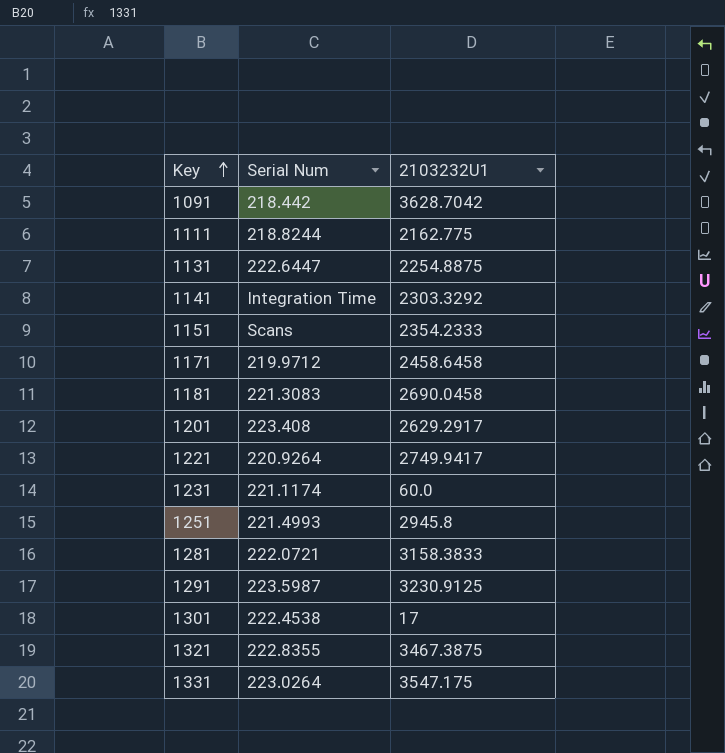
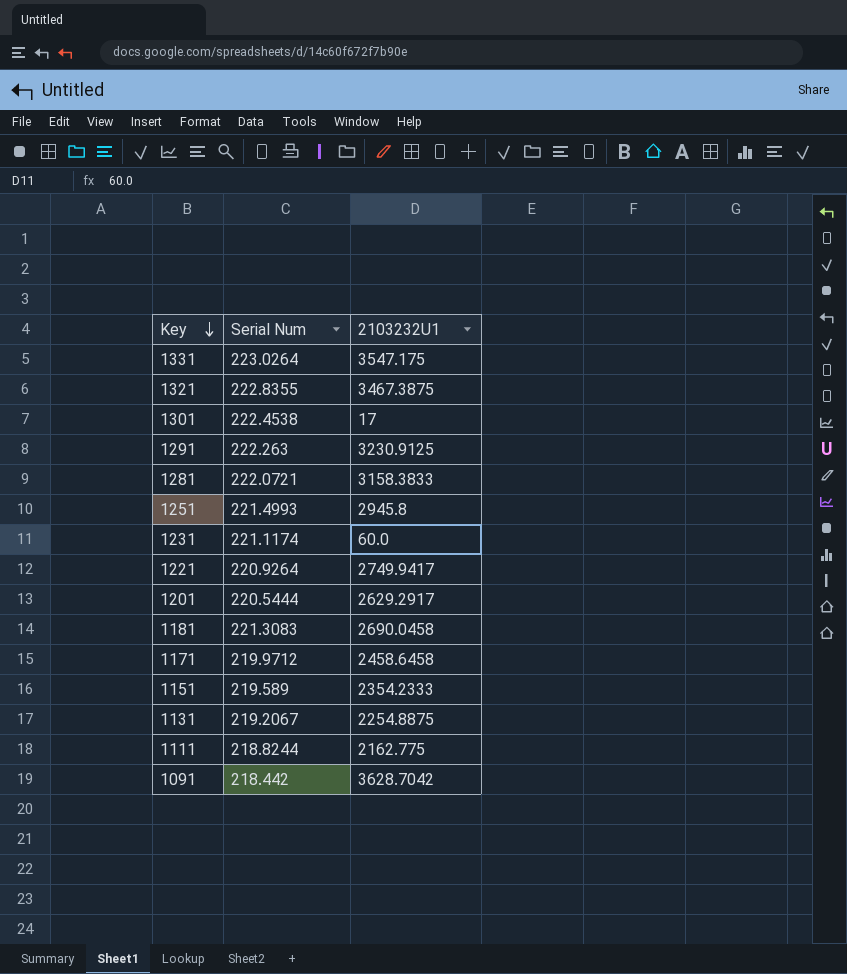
row order: Key ascending -> Key descending
row 1141: Integration Time | 2303.3292 -> none
1291 | Serial Num: 223.5987 -> 222.263
1201 | Serial Num: 223.408 -> 220.5444
1151 | Serial Num: Scans -> 219.589
1131 | Serial Num: 222.6447 -> 219.2067

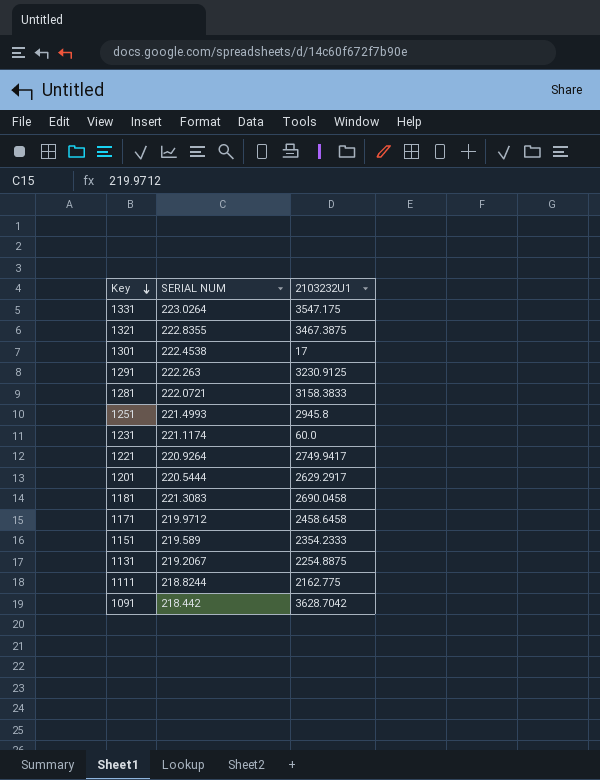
column name: Serial Num -> SERIAL NUM

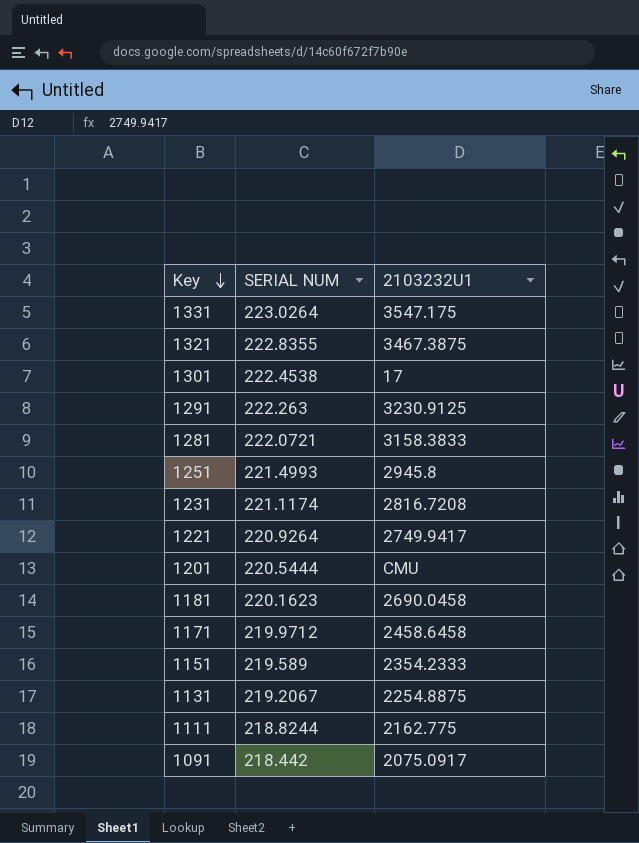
1231 | 2103232U1: 60.0 -> 2816.7208
1201 | 2103232U1: 2629.2917 -> CMU
1181 | SERIAL NUM: 221.3083 -> 220.1623
1091 | 2103232U1: 3628.7042 -> 2075.0917

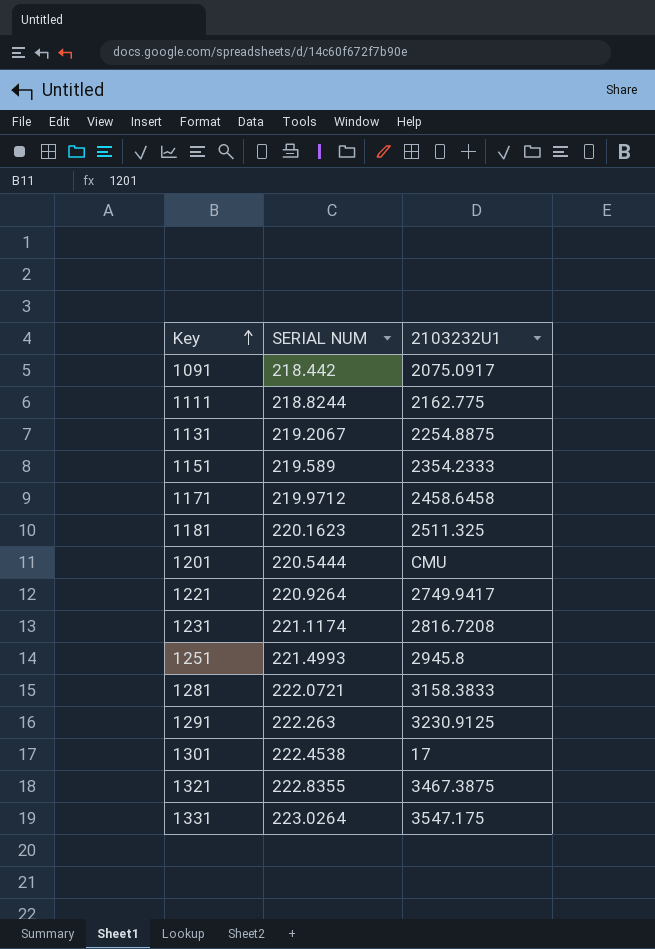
row order: Key descending -> Key ascending
1181 | 2103232U1: 2690.0458 -> 2511.325

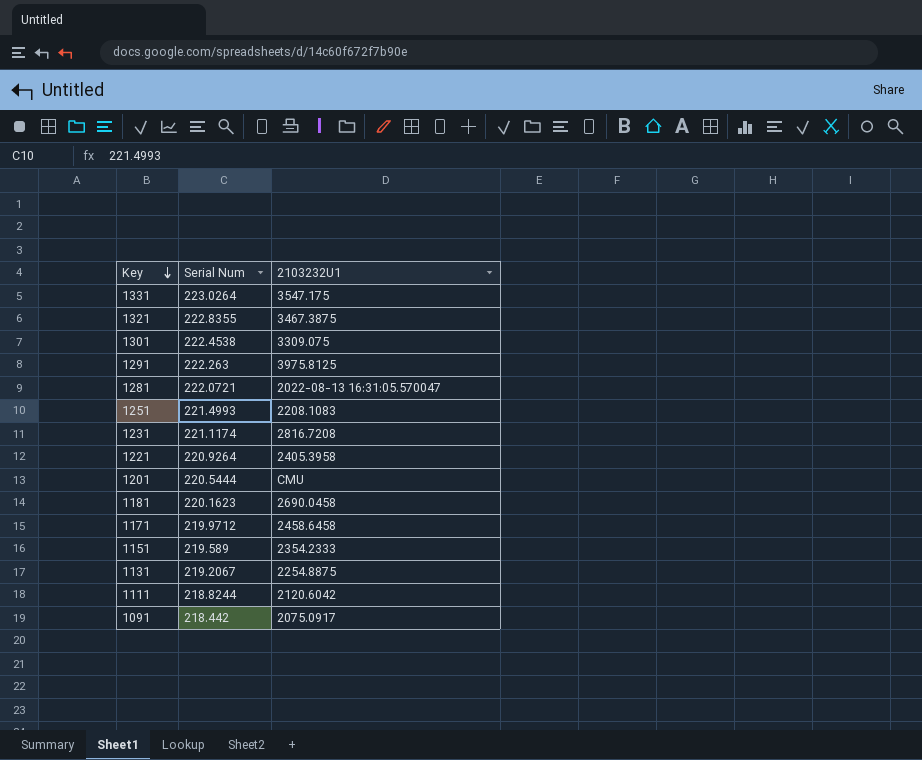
row order: Key ascending -> Key descending
column name: SERIAL NUM -> Serial Num
1301 | 2103232U1: 17 -> 3309.075
1291 | 2103232U1: 3230.9125 -> 3975.8125
1281 | 2103232U1: 3158.3833 -> 2022-08-13 16:31:05.570047
1251 | 2103232U1: 2945.8 -> 2208.1083
1221 | 2103232U1: 2749.9417 -> 2405.3958
1181 | 2103232U1: 2511.325 -> 2690.0458
1111 | 2103232U1: 2162.775 -> 2120.6042

